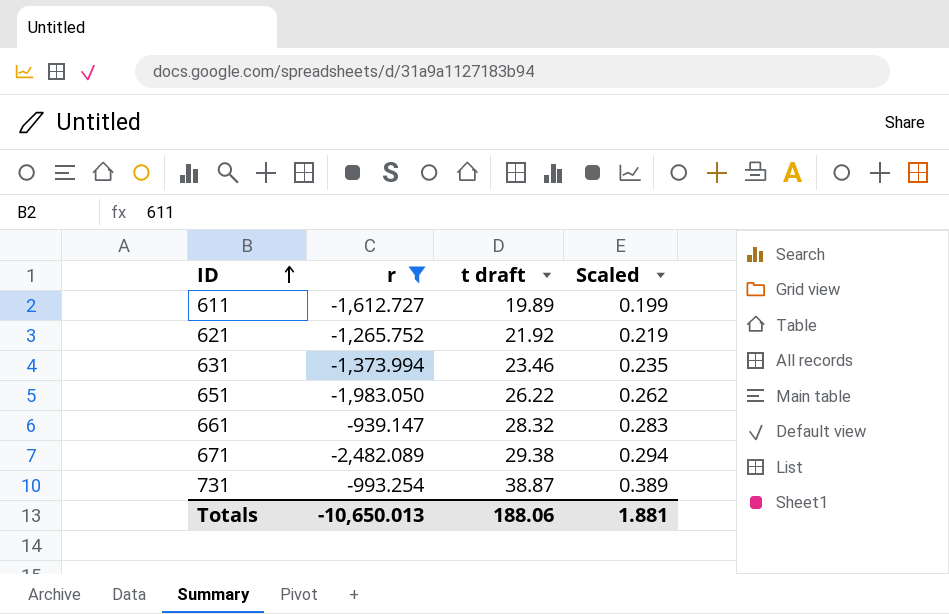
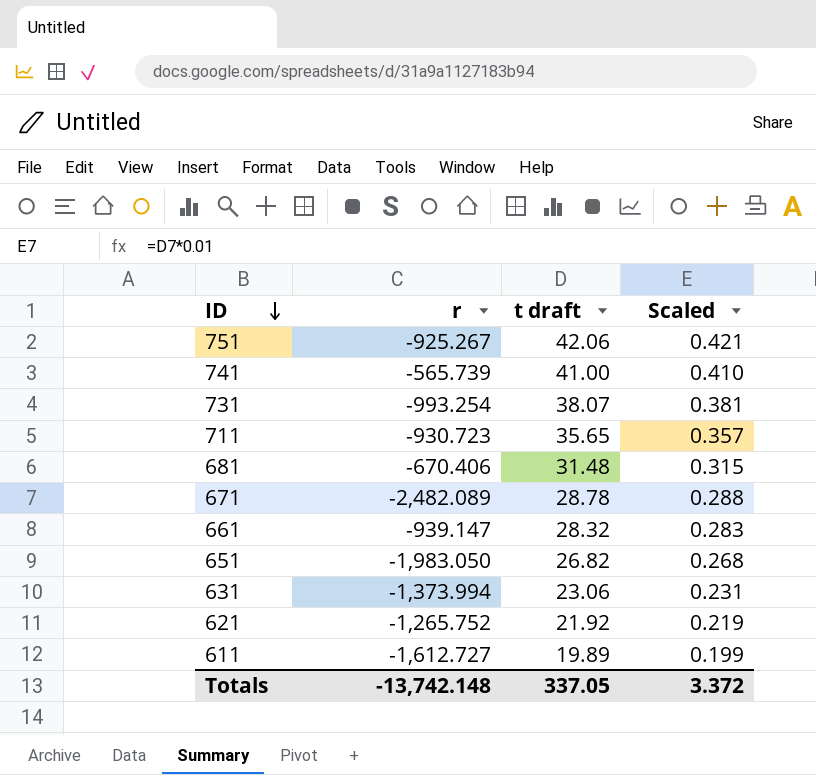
filter: r <= -939.147 -> none
row order: ID ascending -> ID descending
731 | t draft: 38.87 -> 38.07
731 | Scaled: 0.389 -> 0.381
671 | t draft: 29.38 -> 28.78
671 | Scaled: 0.294 -> 0.288
651 | t draft: 26.22 -> 26.82
651 | Scaled: 0.262 -> 0.268
631 | t draft: 23.46 -> 23.06
631 | Scaled: 0.235 -> 0.231
Totals | r: -10,650.013 -> -13,742.148
Totals | t draft: 188.06 -> 337.05
Totals | Scaled: 1.881 -> 3.372

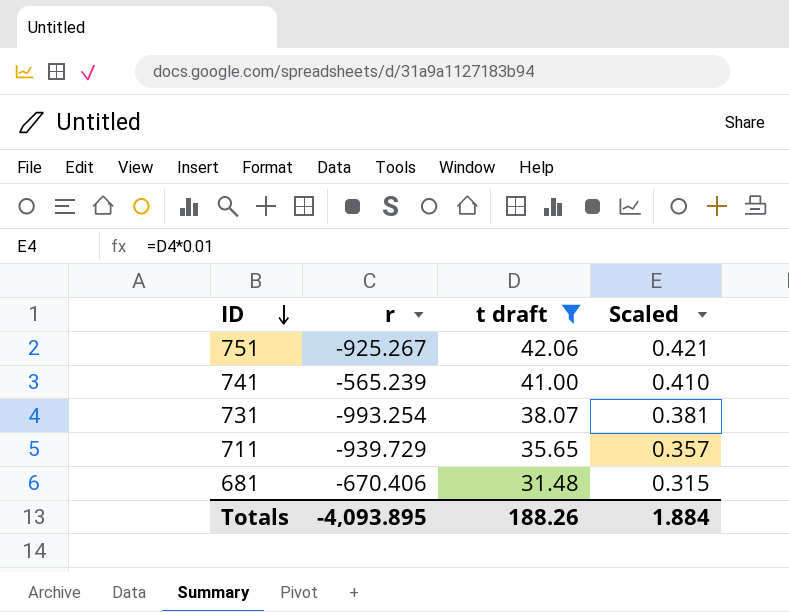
filter: none -> t draft >= 31.48
741 | r: -565.739 -> -565.239
711 | r: -930.723 -> -939.729
Totals | r: -13,742.148 -> -4,093.895
Totals | t draft: 337.05 -> 188.26
Totals | Scaled: 3.372 -> 1.884

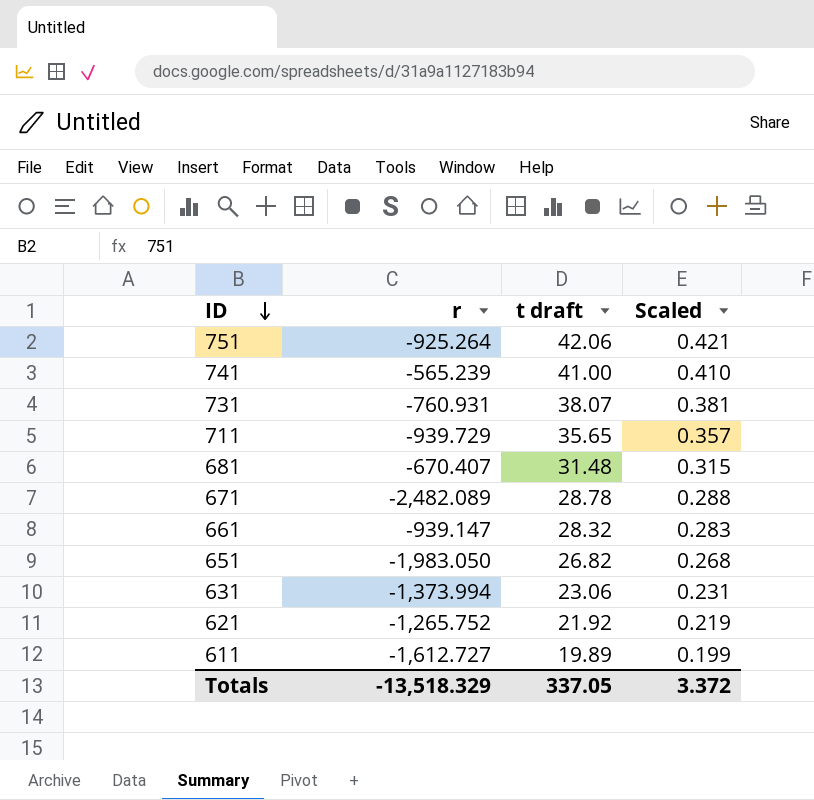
filter: t draft >= 31.48 -> none
751 | r: -925.267 -> -925.264
731 | r: -993.254 -> -760.931
681 | r: -670.406 -> -670.407
Totals | r: -4,093.895 -> -13,518.329
Totals | t draft: 188.26 -> 337.05
Totals | Scaled: 1.884 -> 3.372

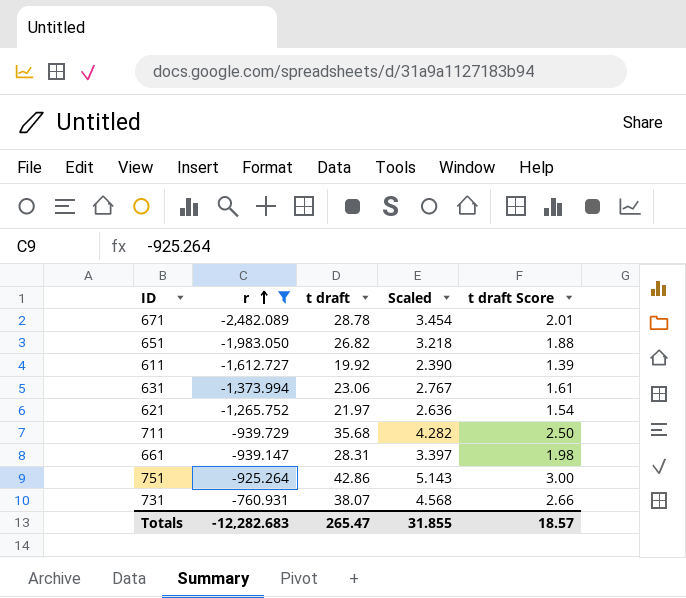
filter: none -> r <= -760.931
row order: ID descending -> r ascending
column Scaled | formula: [t draft] * 0.01 -> [t draft] * 0.12
column t draft Score | formula: none -> [t draft] * 0.07
611 | t draft: 19.89 -> 19.92
621 | t draft: 21.92 -> 21.97
711 | t draft: 35.65 -> 35.68
661 | t draft: 28.32 -> 28.31
751 | t draft: 42.06 -> 42.86
Totals | r: -13,518.329 -> -12,282.683
Totals | t draft: 337.05 -> 265.47
Totals | Scaled: 3.372 -> 31.855

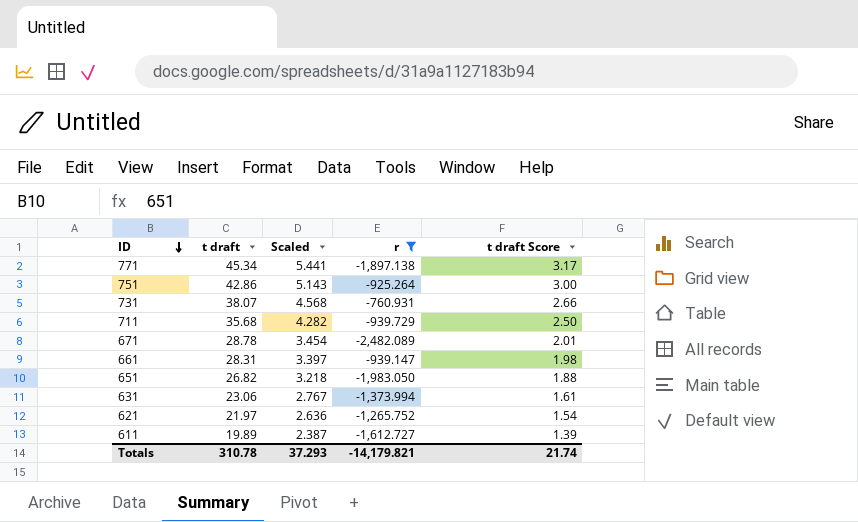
row order: r ascending -> ID descending
column r | position: 2 -> 4
row 771: none -> 45.34 | 5.441 | -1,897.138 | 3.17
611 | t draft: 19.92 -> 19.89
611 | Scaled: 2.390 -> 2.387
Totals | t draft: 265.47 -> 310.78
Totals | Scaled: 31.855 -> 37.293
Totals | r: -12,282.683 -> -14,179.821
Totals | t draft Score: 18.57 -> 21.74

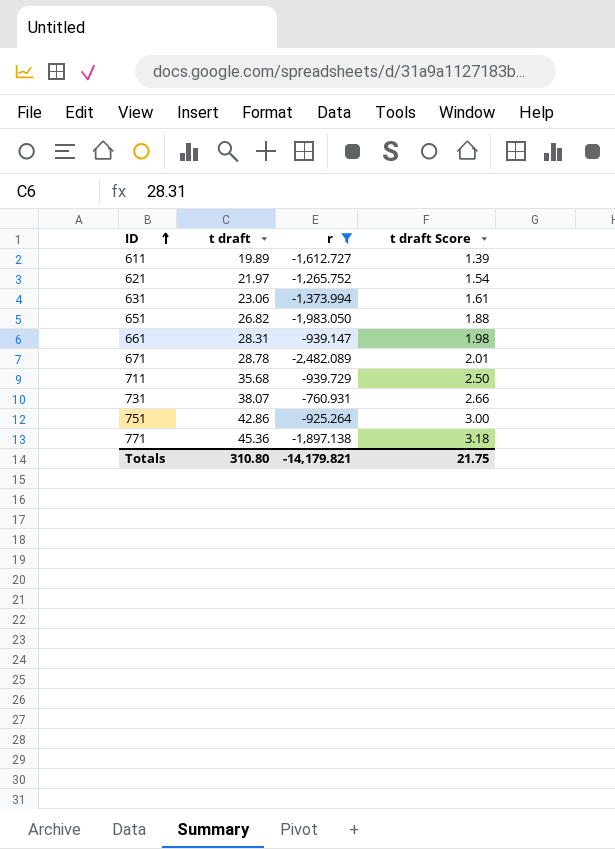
row order: ID descending -> ID ascending
column Scaled | formula: [t draft] * 0.12 -> none
771 | t draft: 45.34 -> 45.36
771 | t draft Score: 3.17 -> 3.18
Totals | t draft: 310.78 -> 310.80
Totals | t draft Score: 21.74 -> 21.75

